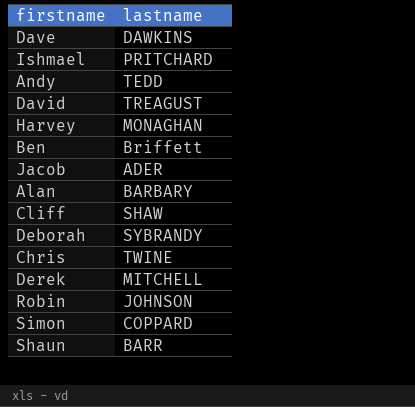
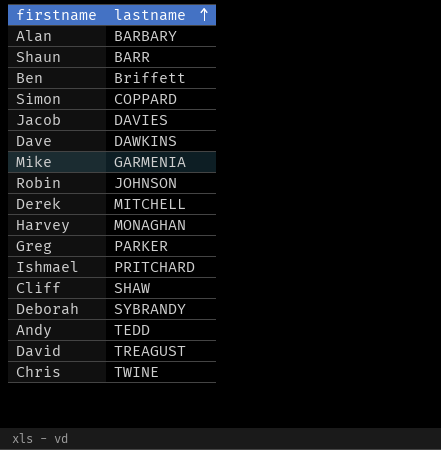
row order: none -> lastname ascending
Jacob | lastname: ADER -> DAVIES
row Mike: none -> GARMENIA
row Greg: none -> PARKER

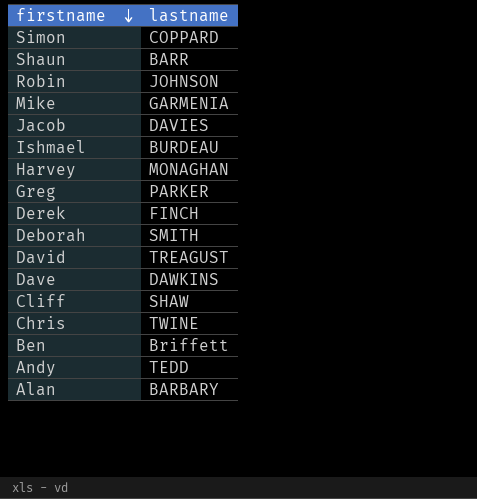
row order: lastname ascending -> firstname descending
Ishmael | lastname: PRITCHARD -> BURDEAU
Derek | lastname: MITCHELL -> FINCH
Deborah | lastname: SYBRANDY -> SMITH

